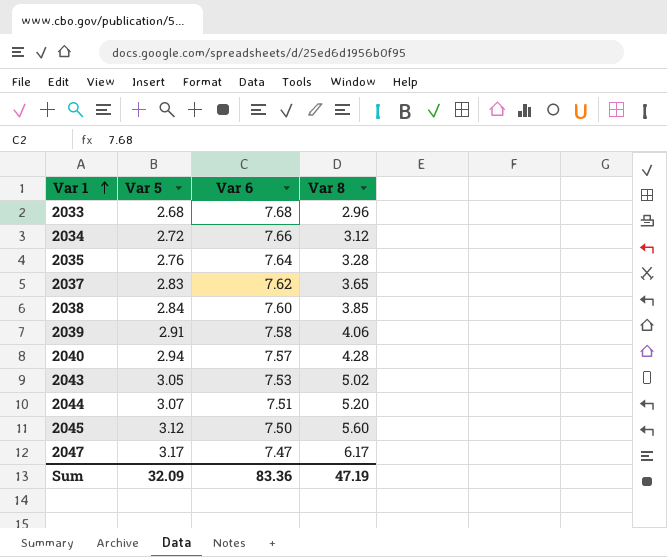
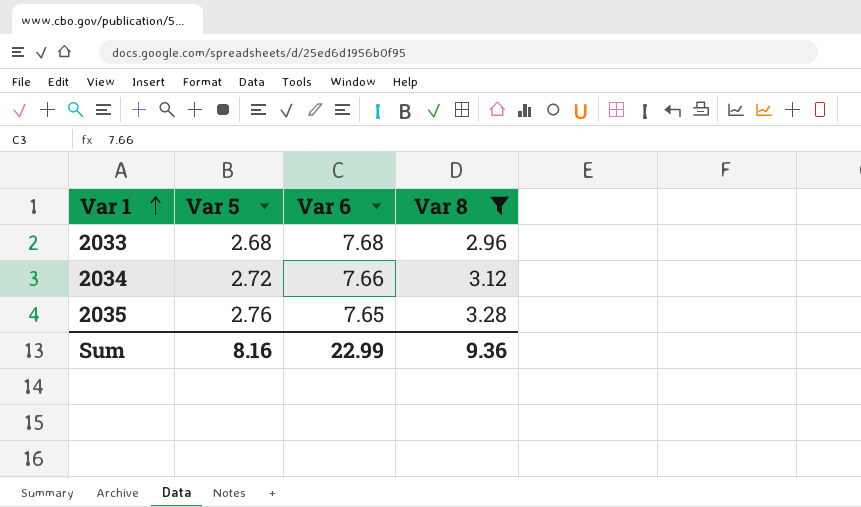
filter: none -> Var 8 <= 3.28
2035 | Var 6: 7.64 -> 7.65
Sum | Var 5: 32.09 -> 8.16
Sum | Var 6: 83.36 -> 22.99
Sum | Var 8: 47.19 -> 9.36

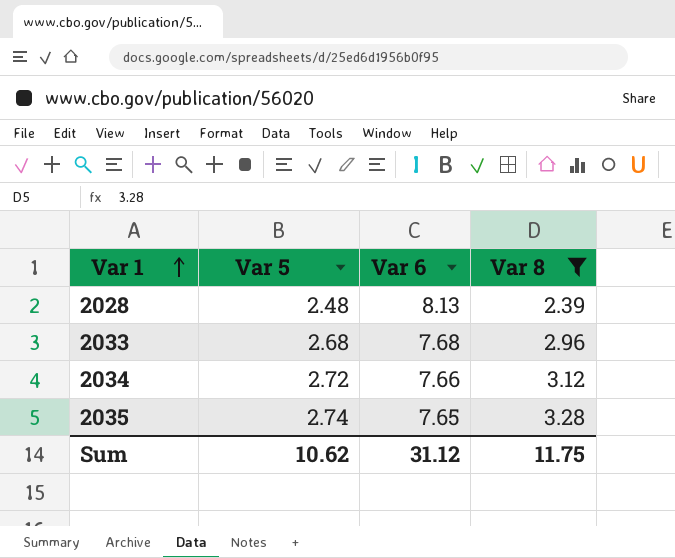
row 2028: none -> 2.48 | 8.13 | 2.39
2035 | Var 5: 2.76 -> 2.74
Sum | Var 5: 8.16 -> 10.62
Sum | Var 6: 22.99 -> 31.12
Sum | Var 8: 9.36 -> 11.75

